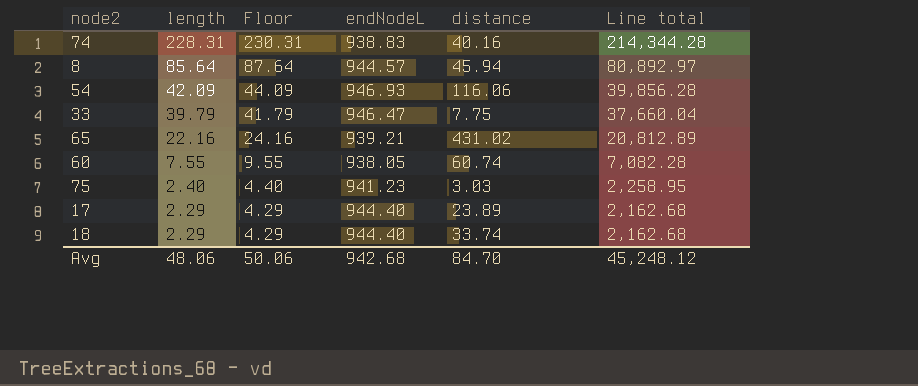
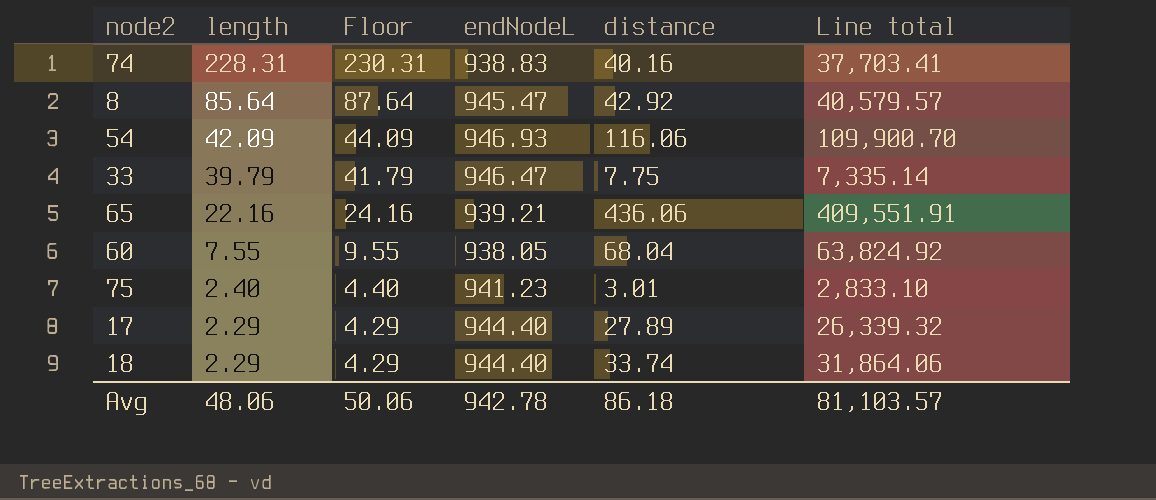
column Line total | formula: [length] * [endNodeL] -> [endNodeL] * [distance]
8 | endNodeL: 944.57 -> 945.47
8 | distance: 45.94 -> 42.92
65 | distance: 431.02 -> 436.06
60 | distance: 60.74 -> 68.04
75 | distance: 3.03 -> 3.01
17 | distance: 23.89 -> 27.89
Avg | endNodeL: 942.68 -> 942.78
Avg | distance: 84.70 -> 86.18
Avg | Line total: 45,248.12 -> 81,103.57

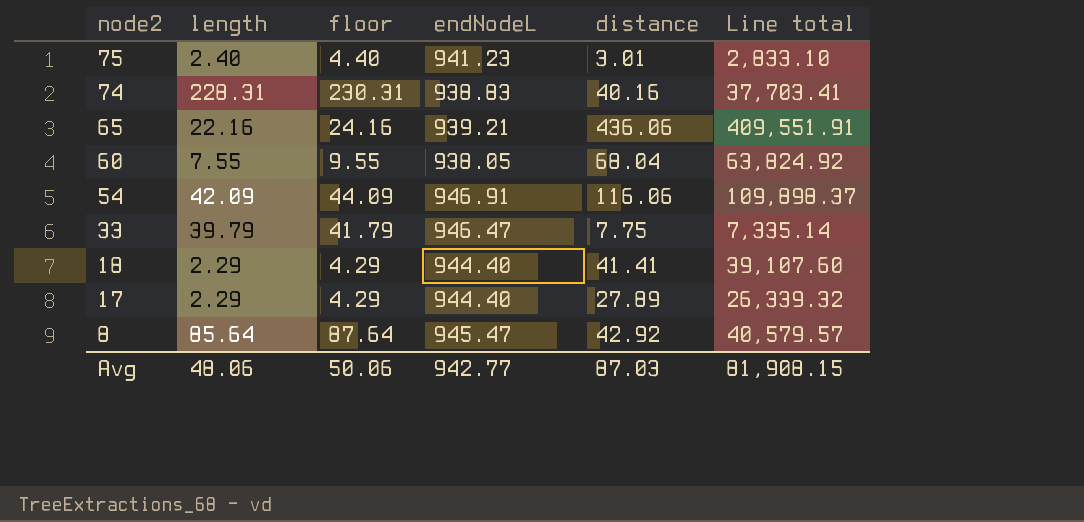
row order: length descending -> node2 descending
column name: Floor -> floor
54 | endNodeL: 946.93 -> 946.91
54 | Line total: 109,900.70 -> 109,898.37
18 | distance: 33.74 -> 41.41
18 | Line total: 31,864.06 -> 39,107.60
Avg | endNodeL: 942.78 -> 942.77
Avg | distance: 86.18 -> 87.03
Avg | Line total: 81,103.57 -> 81,908.15

